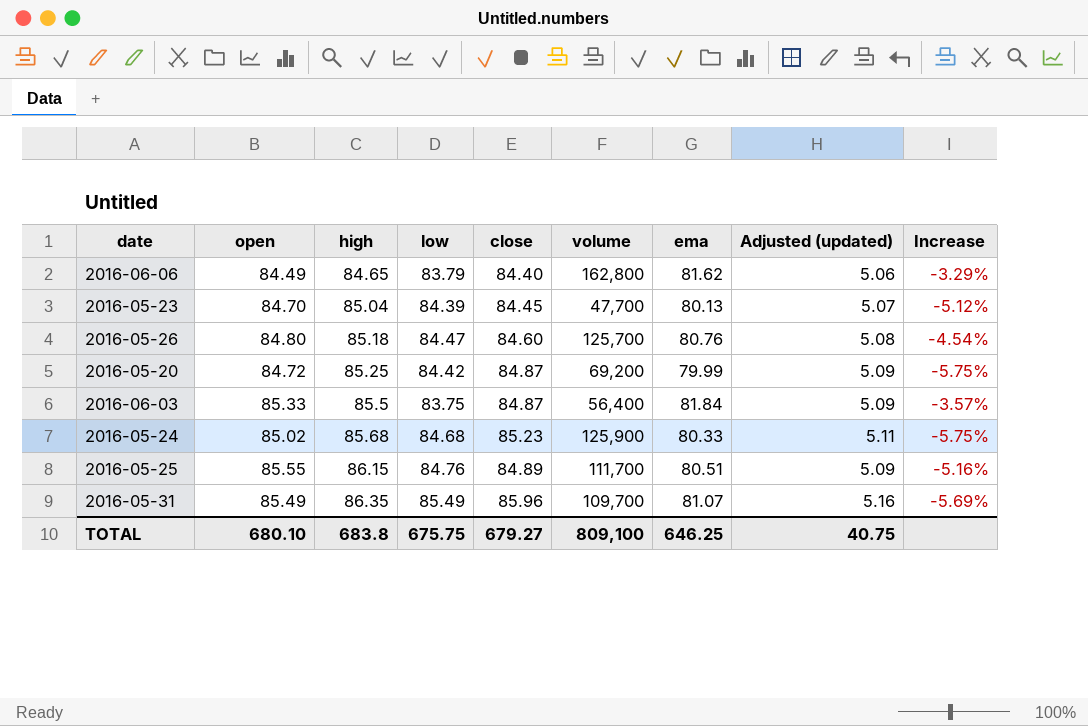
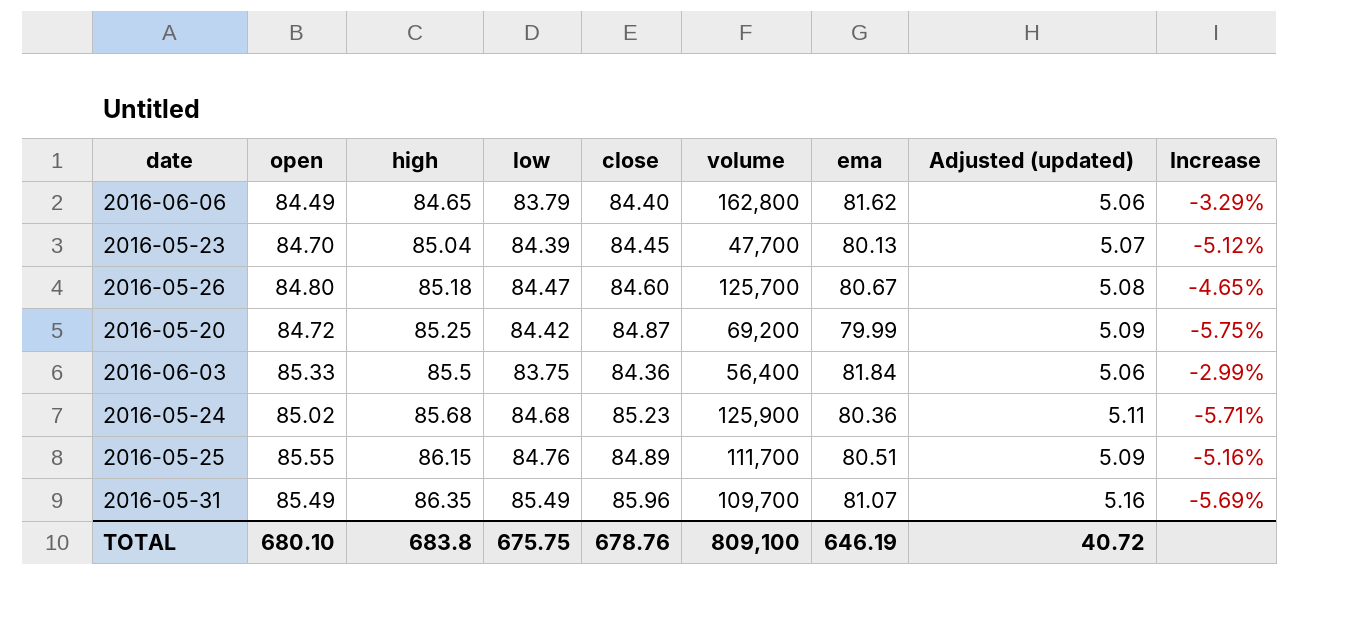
2016-05-26 | ema: 80.76 -> 80.67
2016-05-26 | Increase: -4.54% -> -4.65%
2016-06-03 | close: 84.87 -> 84.36
2016-06-03 | Adjusted (updated): 5.09 -> 5.06
2016-06-03 | Increase: -3.57% -> -2.99%
2016-05-24 | ema: 80.33 -> 80.36
2016-05-24 | Increase: -5.75% -> -5.71%
TOTAL | close: 679.27 -> 678.76
TOTAL | ema: 646.25 -> 646.19
TOTAL | Adjusted (updated): 40.75 -> 40.72

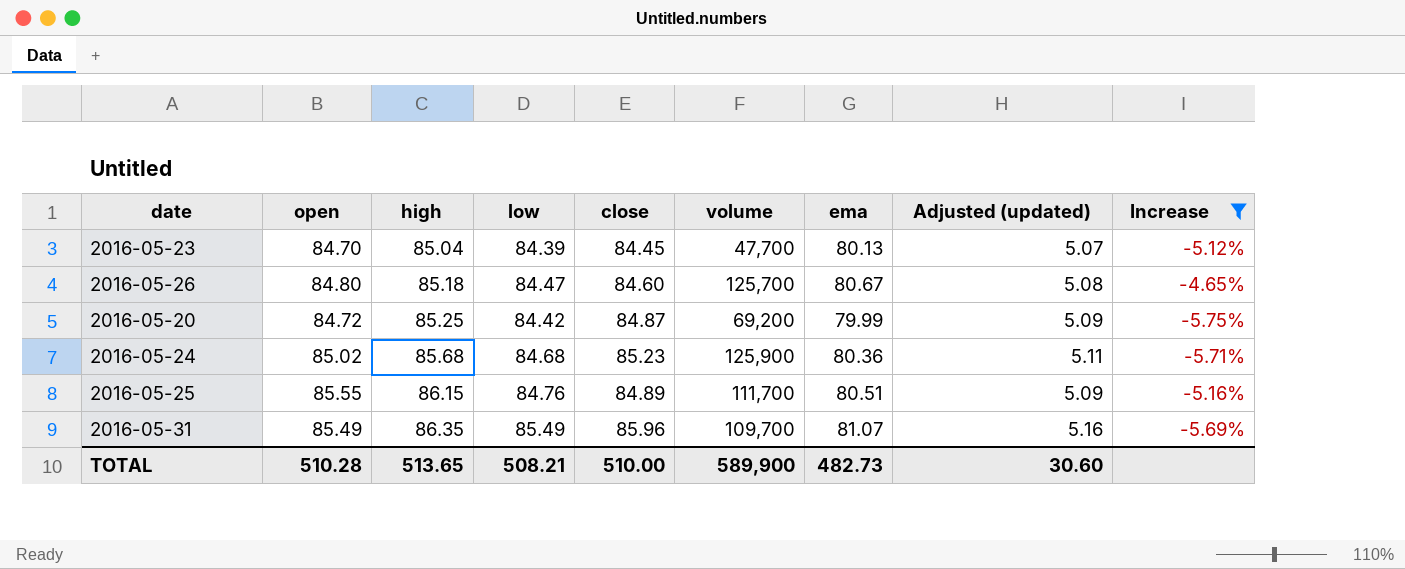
filter: none -> Increase <= -4.65%
TOTAL | open: 680.10 -> 510.28
TOTAL | high: 683.8 -> 513.65
TOTAL | low: 675.75 -> 508.21
TOTAL | close: 678.76 -> 510.00
TOTAL | volume: 809,100 -> 589,900
TOTAL | ema: 646.19 -> 482.73
TOTAL | Adjusted (updated): 40.72 -> 30.60

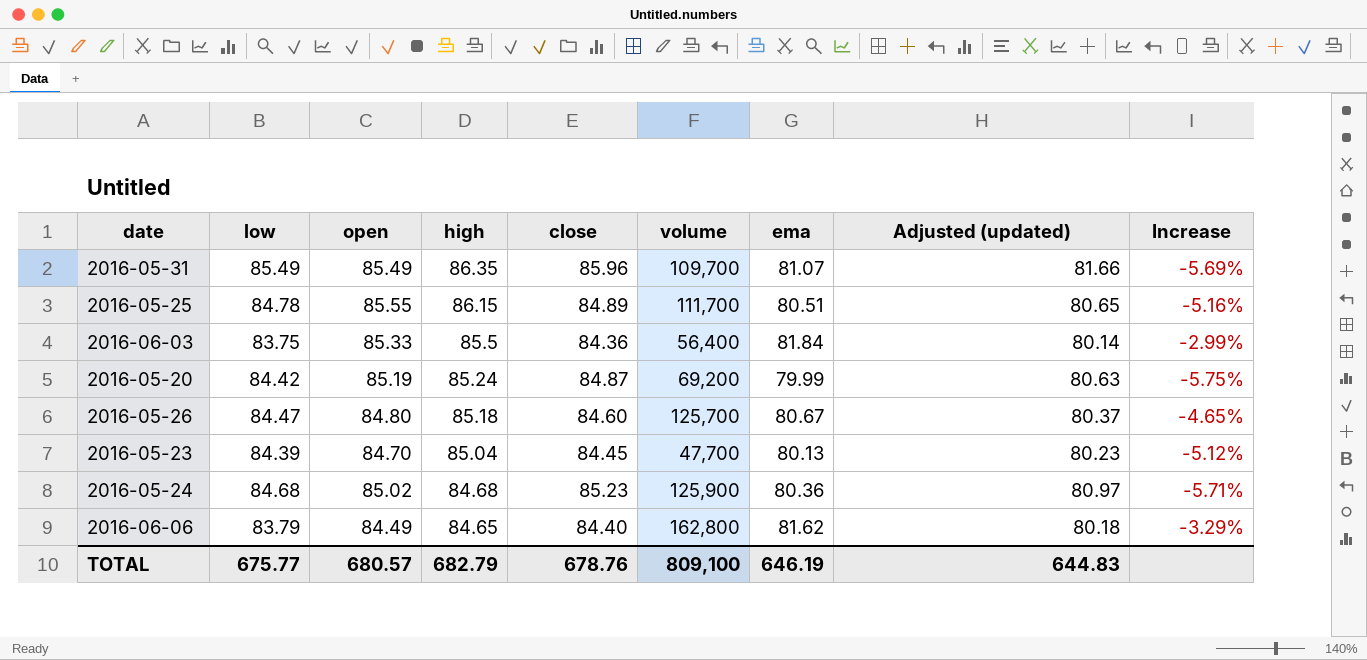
filter: Increase <= -4.65% -> none
row order: high ascending -> high descending
column low | position: 4 -> 2
column Adjusted (updated) | formula: [close] * 0.06 -> [close] * 0.95
2016-05-25 | low: 84.76 -> 84.78
2016-05-20 | open: 84.72 -> 85.19
2016-05-20 | high: 85.25 -> 85.24
2016-05-24 | high: 85.68 -> 84.68
TOTAL | low: 508.21 -> 675.77
TOTAL | open: 510.28 -> 680.57
TOTAL | high: 513.65 -> 682.79
TOTAL | close: 510.00 -> 678.76
TOTAL | volume: 589,900 -> 809,100
TOTAL | ema: 482.73 -> 646.19
TOTAL | Adjusted (updated): 30.60 -> 644.83

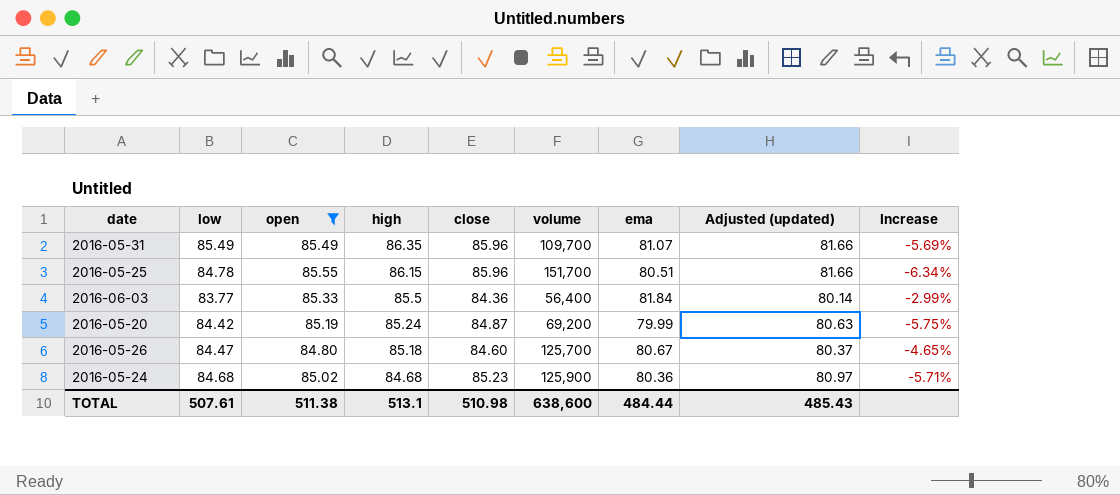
filter: none -> open >= 84.80
2016-05-25 | close: 84.89 -> 85.96
2016-05-25 | volume: 111,700 -> 151,700
2016-05-25 | Adjusted (updated): 80.65 -> 81.66
2016-05-25 | Increase: -5.16% -> -6.34%
2016-06-03 | low: 83.75 -> 83.77
TOTAL | low: 675.77 -> 507.61
TOTAL | open: 680.57 -> 511.38
TOTAL | high: 682.79 -> 513.1
TOTAL | close: 678.76 -> 510.98
TOTAL | volume: 809,100 -> 638,600
TOTAL | ema: 646.19 -> 484.44
TOTAL | Adjusted (updated): 644.83 -> 485.43

